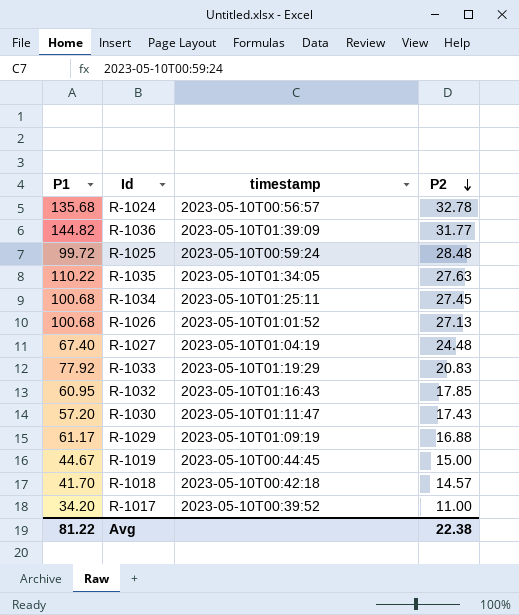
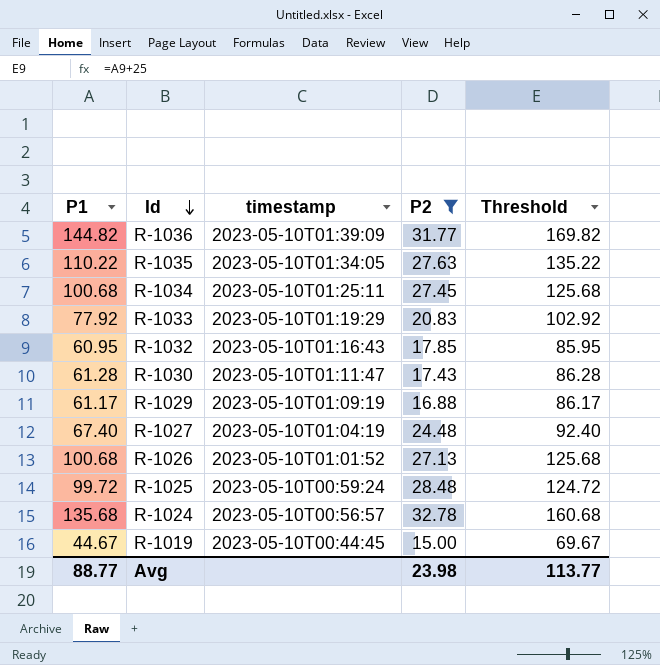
filter: none -> P2 >= 15.00
row order: P2 descending -> Id descending
column Threshold | formula: none -> [P1] + 25
R-1030 | P1: 57.20 -> 61.28
Avg | P1: 81.22 -> 88.77
Avg | P2: 22.38 -> 23.98

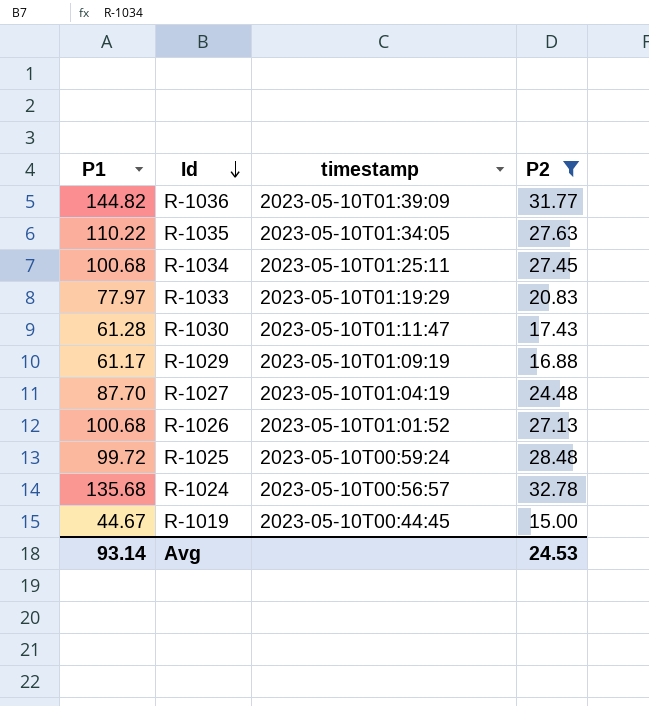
column Threshold | formula: [P1] + 25 -> none
row R-1032: 60.95 | 2023-05-10T01:16:43 | 17.85 | 85.95 -> none
R-1033 | P1: 77.92 -> 77.97
R-1027 | P1: 67.40 -> 87.70
Avg | P1: 88.77 -> 93.14
Avg | P2: 23.98 -> 24.53

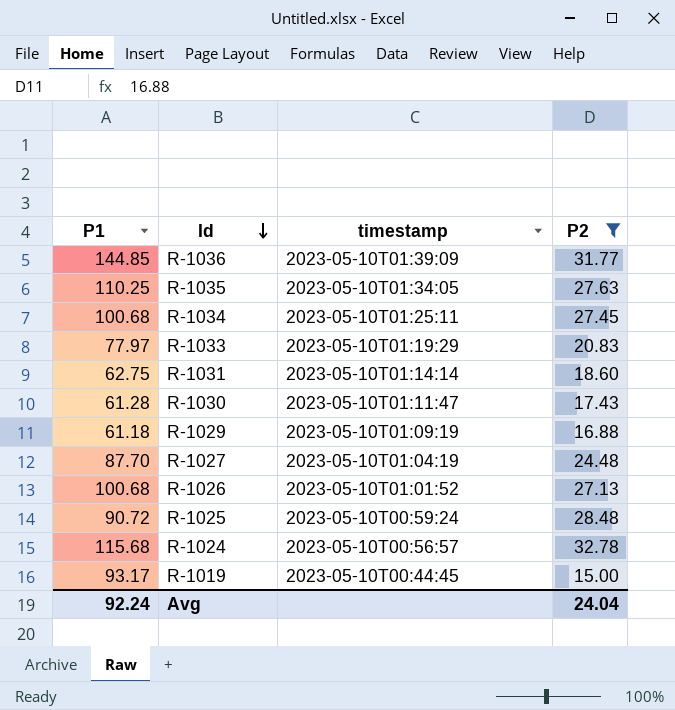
R-1036 | P1: 144.82 -> 144.85
R-1035 | P1: 110.22 -> 110.25
row R-1031: none -> 62.75 | 2023-05-10T01:14:14 | 18.60
R-1029 | P1: 61.17 -> 61.18
R-1025 | P1: 99.72 -> 90.72
R-1024 | P1: 135.68 -> 115.68
R-1019 | P1: 44.67 -> 93.17
Avg | P1: 93.14 -> 92.24
Avg | P2: 24.53 -> 24.04

